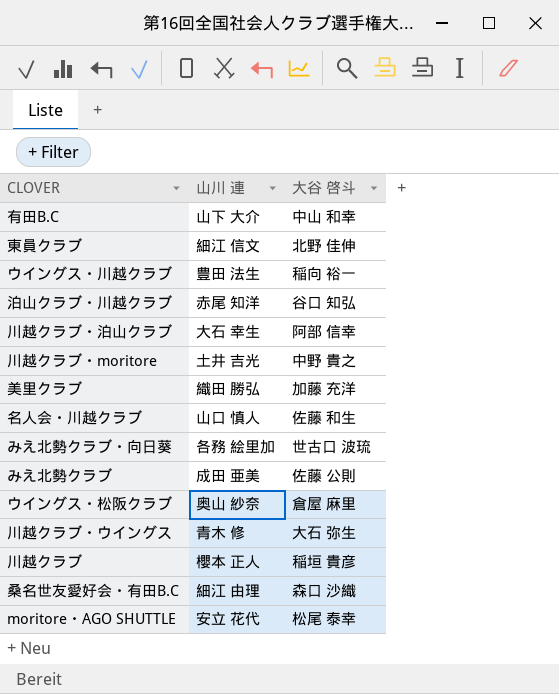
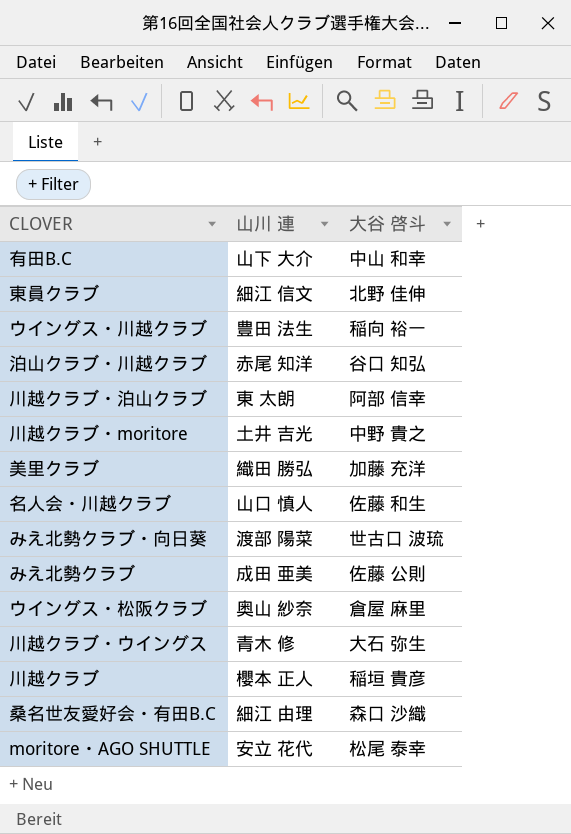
川越クラブ・泊山クラブ | 山川 連: 大石 幸生 -> 東 太朗
みえ北勢クラブ・向日葵 | 山川 連: 各務 絵里加 -> 渡部 陽菜

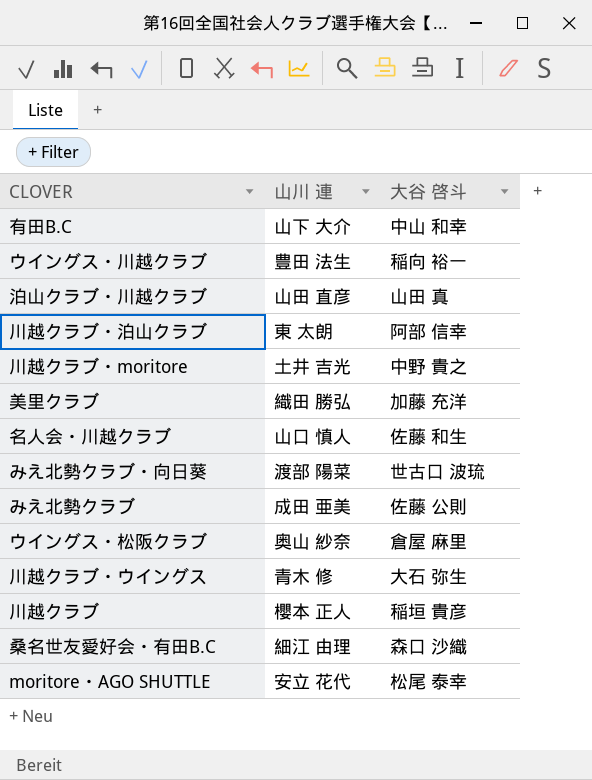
row 東員クラブ: 細江 信文 | 北野 佳伸 -> none
泊山クラブ・川越クラブ | 山川 連: 赤尾 知洋 -> 山田 直彦
泊山クラブ・川越クラブ | 大谷 啓斗: 谷口 知弘 -> 山田 真

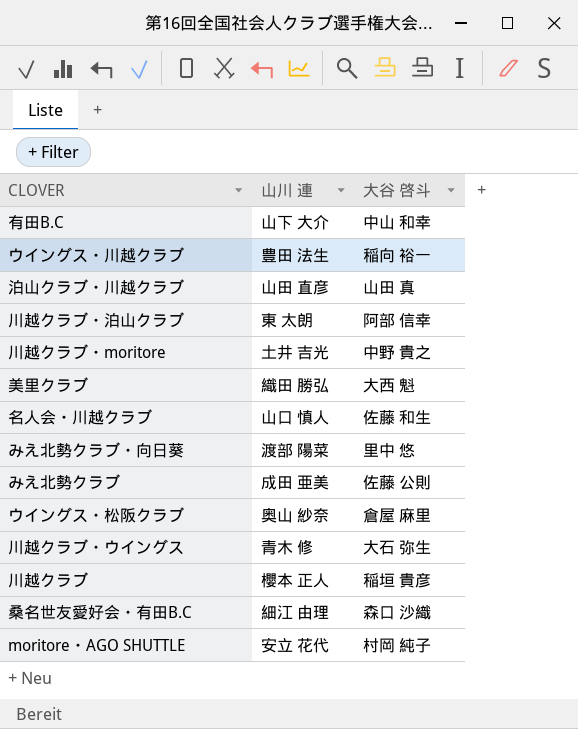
美里クラブ | 大谷 啓斗: 加藤 充洋 -> 大西 魁
みえ北勢クラブ・向日葵 | 大谷 啓斗: 世古口 波琉 -> 里中 悠
moritore・AGO SHUTTLE | 大谷 啓斗: 松尾 泰幸 -> 村岡 純子

